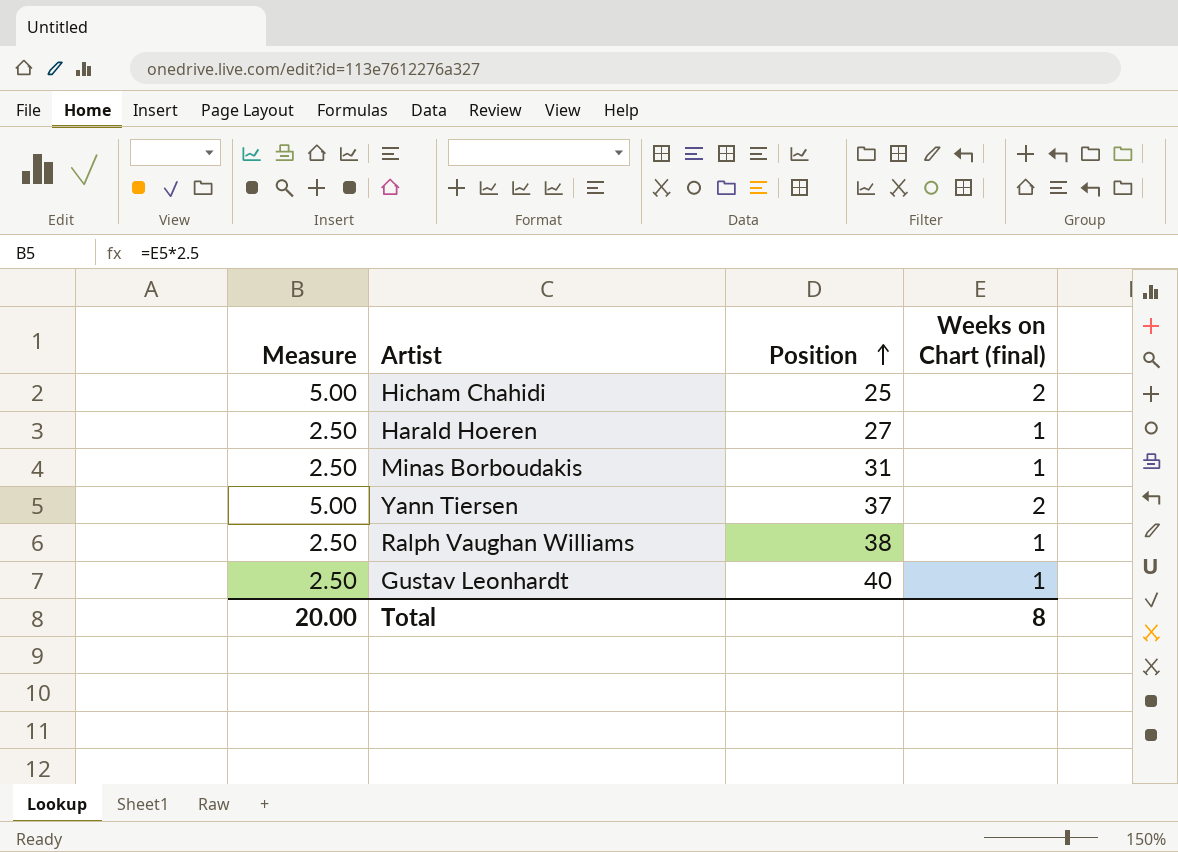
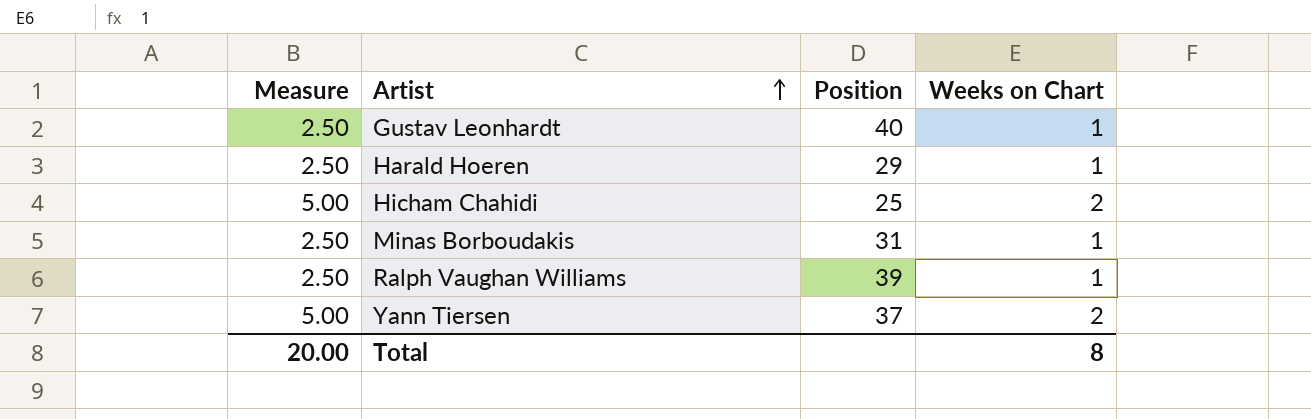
row order: Position ascending -> Artist ascending
column name: Weeks on Chart (final) -> Weeks on Chart
Harald Hoeren | Position: 27 -> 29
Ralph Vaughan Williams | Position: 38 -> 39

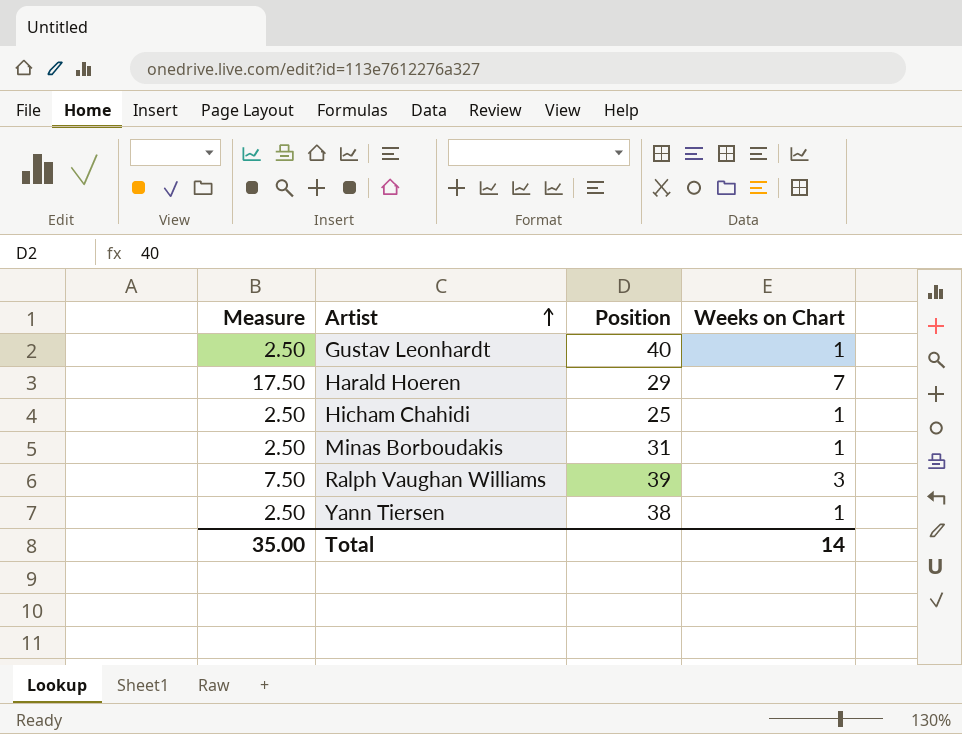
Harald Hoeren | Measure: 2.50 -> 17.50
Harald Hoeren | Weeks on Chart: 1 -> 7
Hicham Chahidi | Measure: 5.00 -> 2.50
Hicham Chahidi | Weeks on Chart: 2 -> 1
Ralph Vaughan Williams | Measure: 2.50 -> 7.50
Ralph Vaughan Williams | Weeks on Chart: 1 -> 3
Yann Tiersen | Measure: 5.00 -> 2.50
Yann Tiersen | Position: 37 -> 38
Yann Tiersen | Weeks on Chart: 2 -> 1
Total | Measure: 20.00 -> 35.00
Total | Weeks on Chart: 8 -> 14

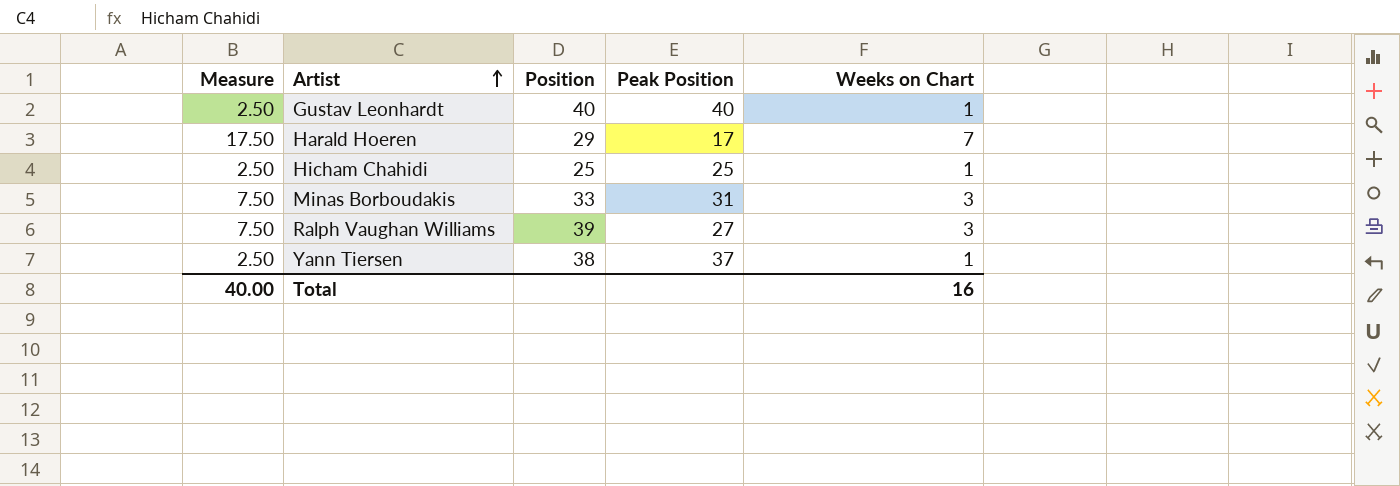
column Peak Position | position: none -> 4
Minas Borboudakis | Measure: 2.50 -> 7.50
Minas Borboudakis | Position: 31 -> 33
Minas Borboudakis | Weeks on Chart: 1 -> 3
Total | Measure: 35.00 -> 40.00
Total | Weeks on Chart: 14 -> 16

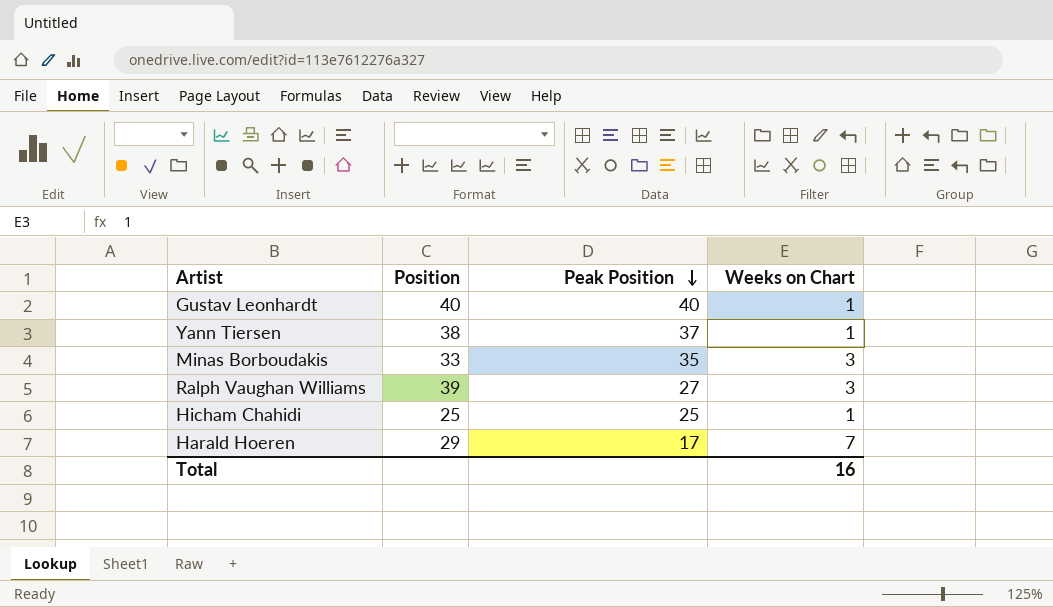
row order: Artist ascending -> Peak Position descending
column Measure | formula: [Weeks on Chart] * 2.5 -> none
Minas Borboudakis | Peak Position: 31 -> 35

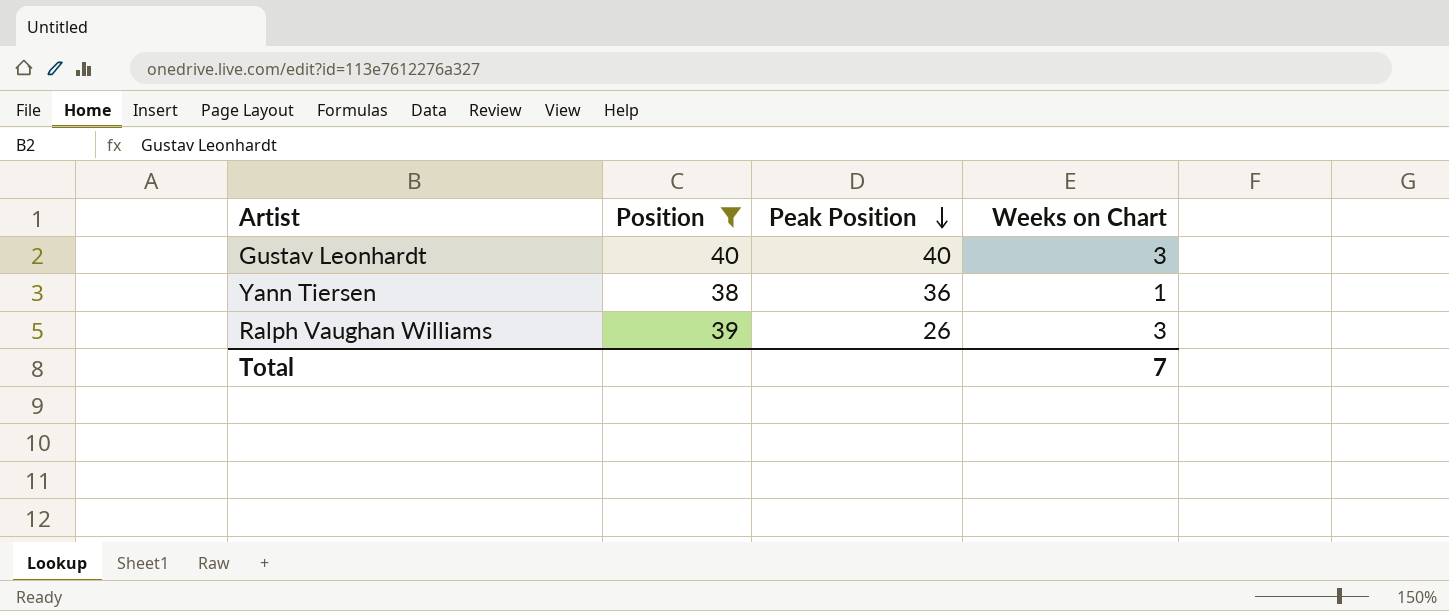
filter: none -> Position >= 38
Gustav Leonhardt | Weeks on Chart: 1 -> 3
Yann Tiersen | Peak Position: 37 -> 36
Ralph Vaughan Williams | Peak Position: 27 -> 26
Total | Weeks on Chart: 16 -> 7

